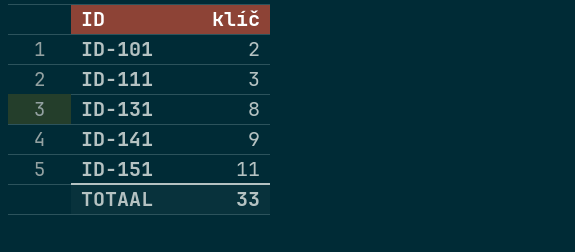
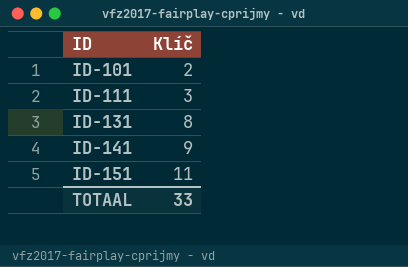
column name: klíč -> Klíč

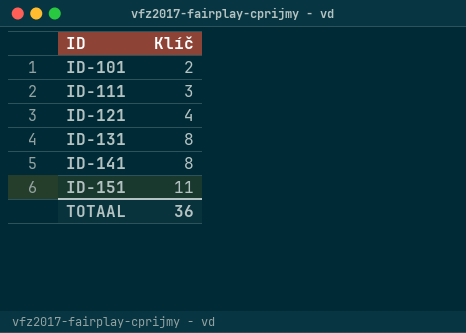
row ID-121: none -> 4
ID-141 | Klíč: 9 -> 8
TOTAAL | Klíč: 33 -> 36

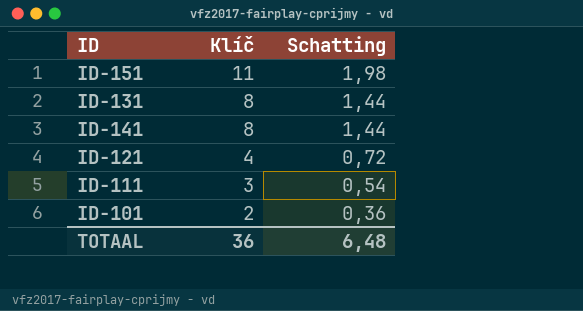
row order: ID ascending -> Klíč descending
column Schatting | formula: none -> [Klíč] * 0,18

